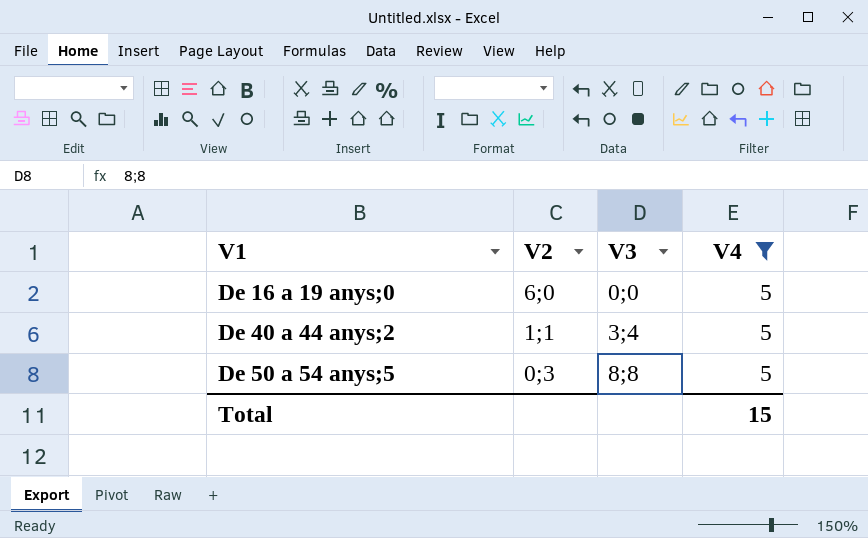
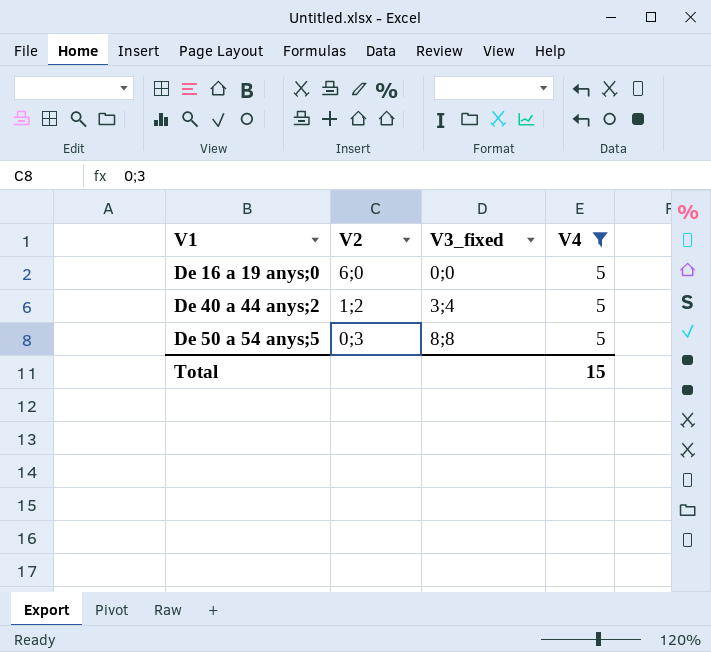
column name: V3 -> V3_fixed
De 40 a 44 anys;2 | V2: 1;1 -> 1;2

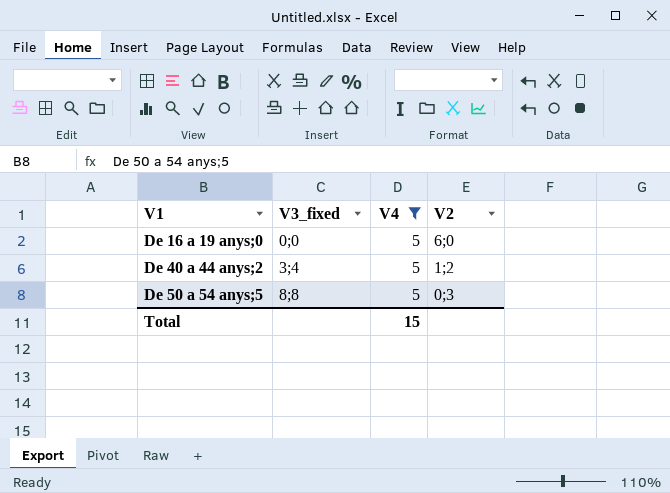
column V2 | position: 2 -> 4

